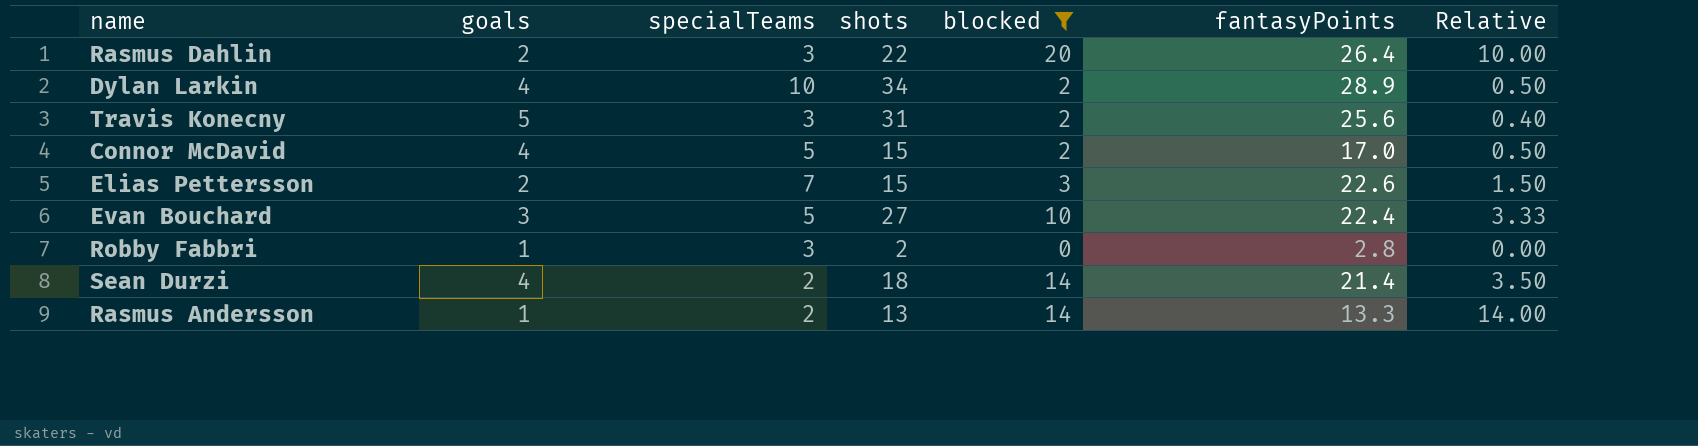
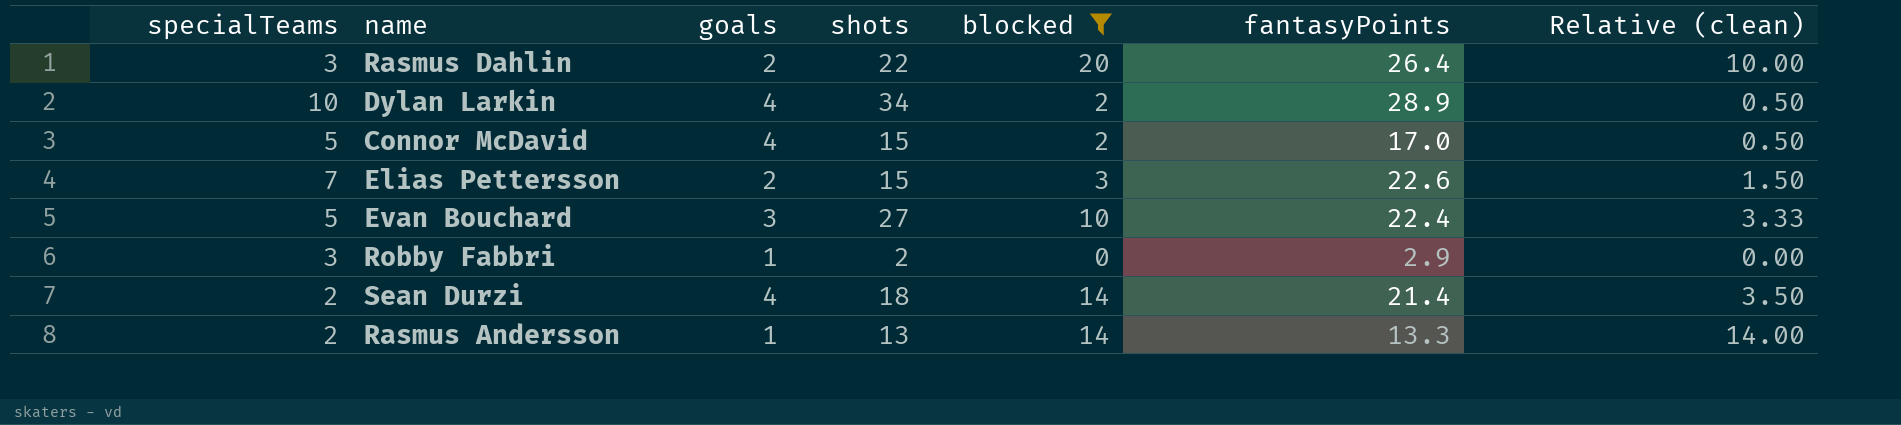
column specialTeams | position: 3 -> 1
column name: Relative -> Relative (clean)
row Travis Konecny: 5 | 3 | 31 | 2 | 25.6 | 0.40 -> none
Robby Fabbri | fantasyPoints: 2.8 -> 2.9

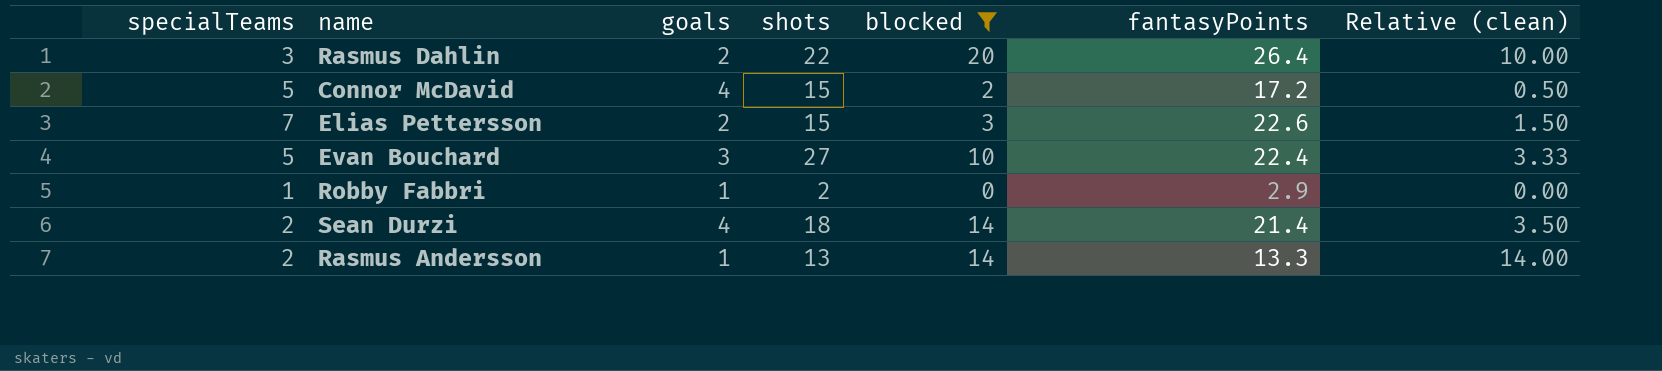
row Dylan Larkin: 10 | 4 | 34 | 2 | 28.9 | 0.50 -> none
Connor McDavid | fantasyPoints: 17.0 -> 17.2
Robby Fabbri | specialTeams: 3 -> 1

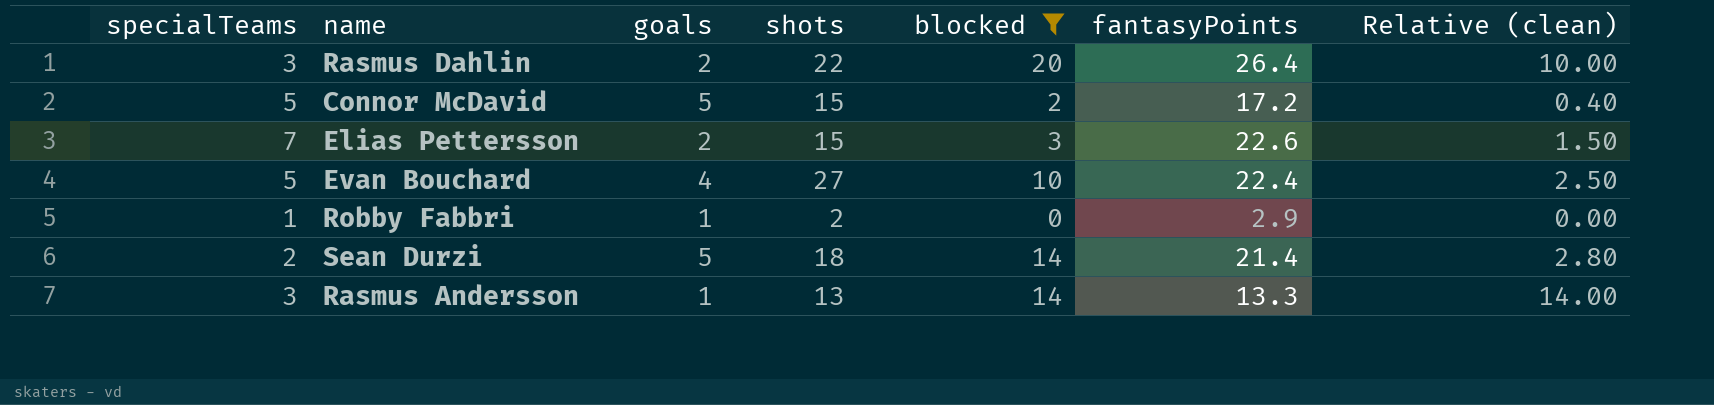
Connor McDavid | goals: 4 -> 5
Connor McDavid | Relative (clean): 0.50 -> 0.40
Evan Bouchard | goals: 3 -> 4
Evan Bouchard | Relative (clean): 3.33 -> 2.50
Sean Durzi | goals: 4 -> 5
Sean Durzi | Relative (clean): 3.50 -> 2.80
Rasmus Andersson | specialTeams: 2 -> 3

